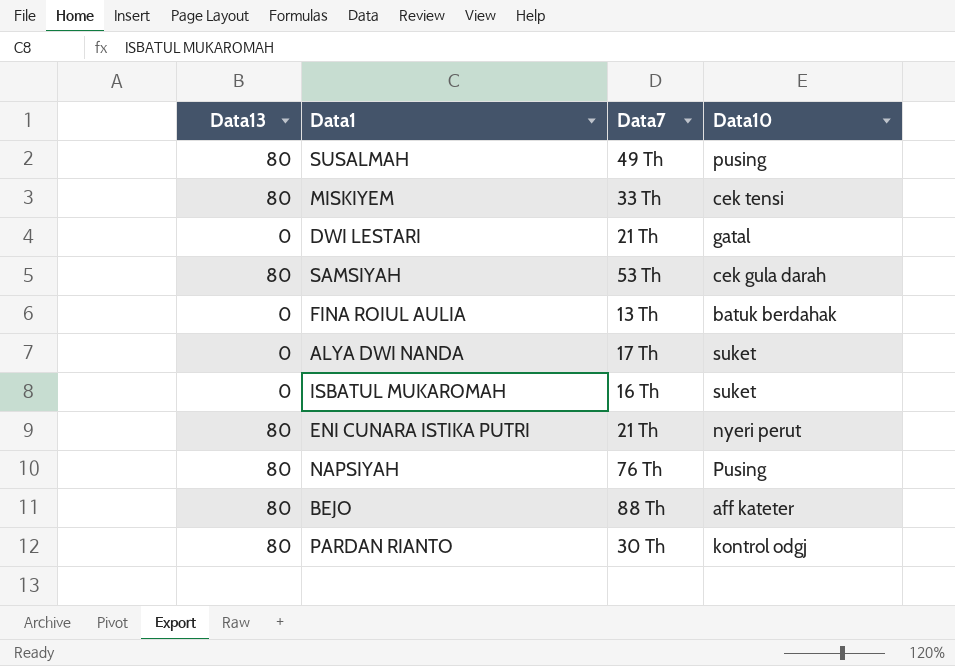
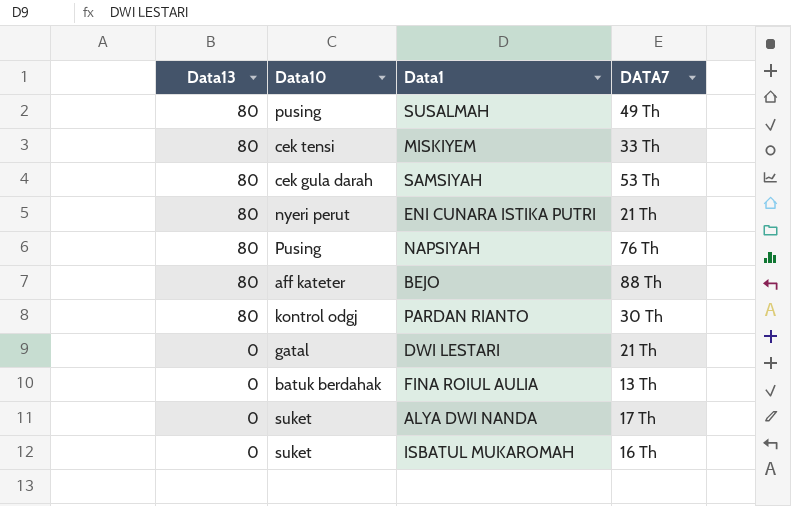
row order: none -> Data13 descending
column Data10 | position: 4 -> 2
column name: Data7 -> DATA7

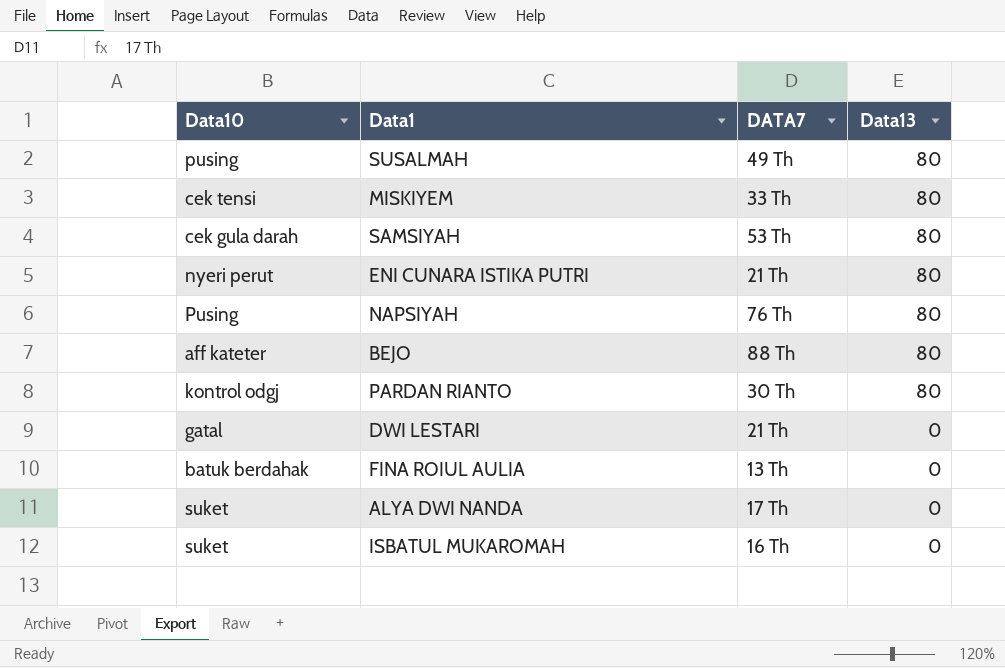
column Data13 | position: 1 -> 4

